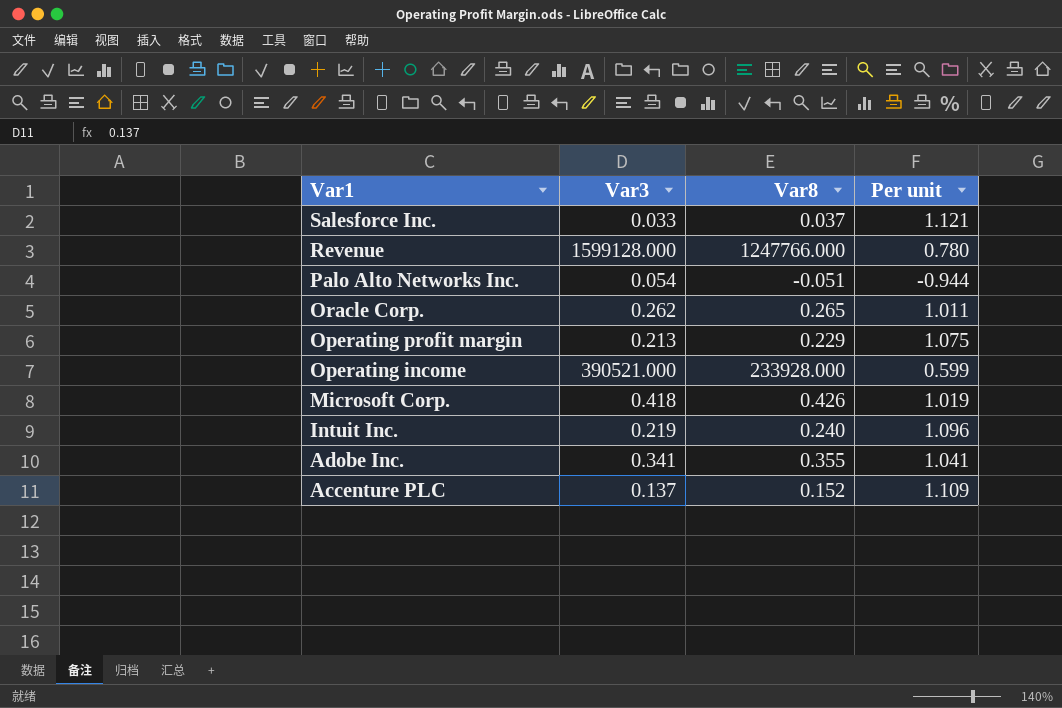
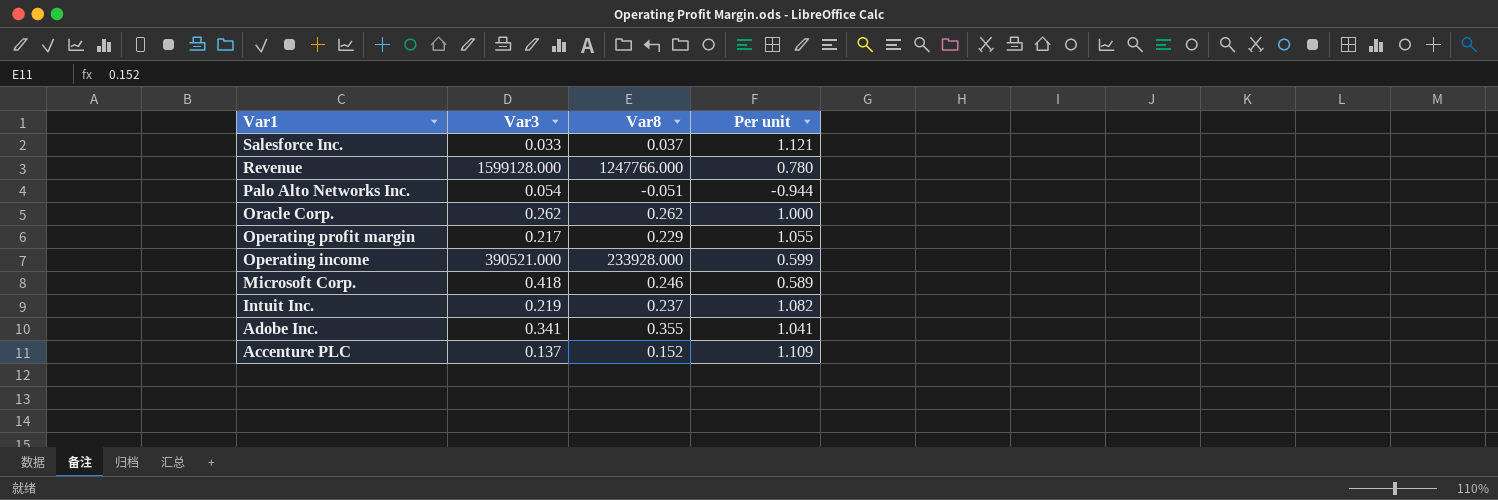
Oracle Corp. | Var8: 0.265 -> 0.262
Oracle Corp. | Per unit: 1.011 -> 1.000
Operating profit margin | Var3: 0.213 -> 0.217
Operating profit margin | Per unit: 1.075 -> 1.055
Microsoft Corp. | Var8: 0.426 -> 0.246
Microsoft Corp. | Per unit: 1.019 -> 0.589
Intuit Inc. | Var8: 0.240 -> 0.237
Intuit Inc. | Per unit: 1.096 -> 1.082

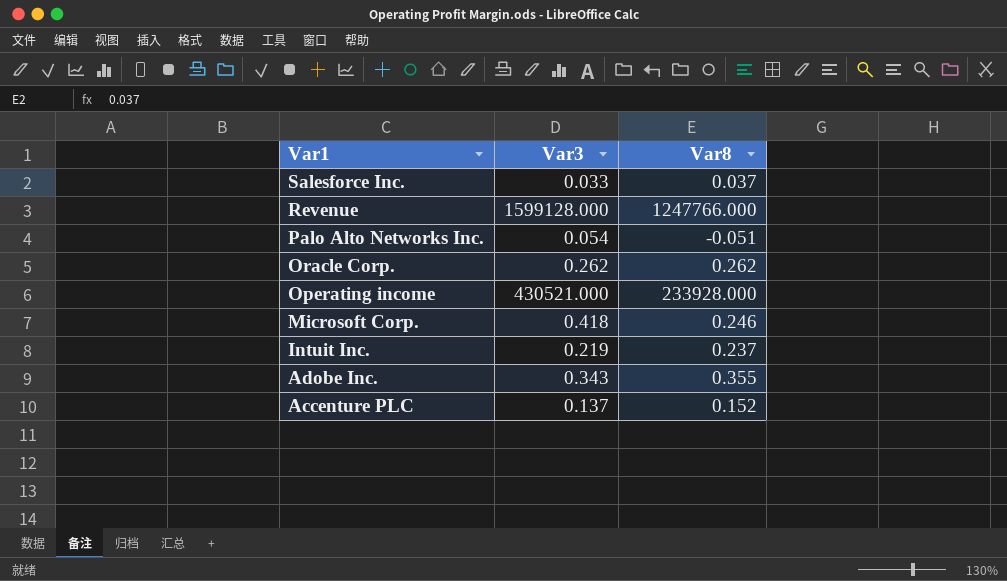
column Per unit | formula: [Var8] / [Var3] -> none
row Operating profit margin: 0.217 | 0.229 | 1.055 -> none
Operating income | Var3: 390521.000 -> 430521.000
Adobe Inc. | Var3: 0.341 -> 0.343

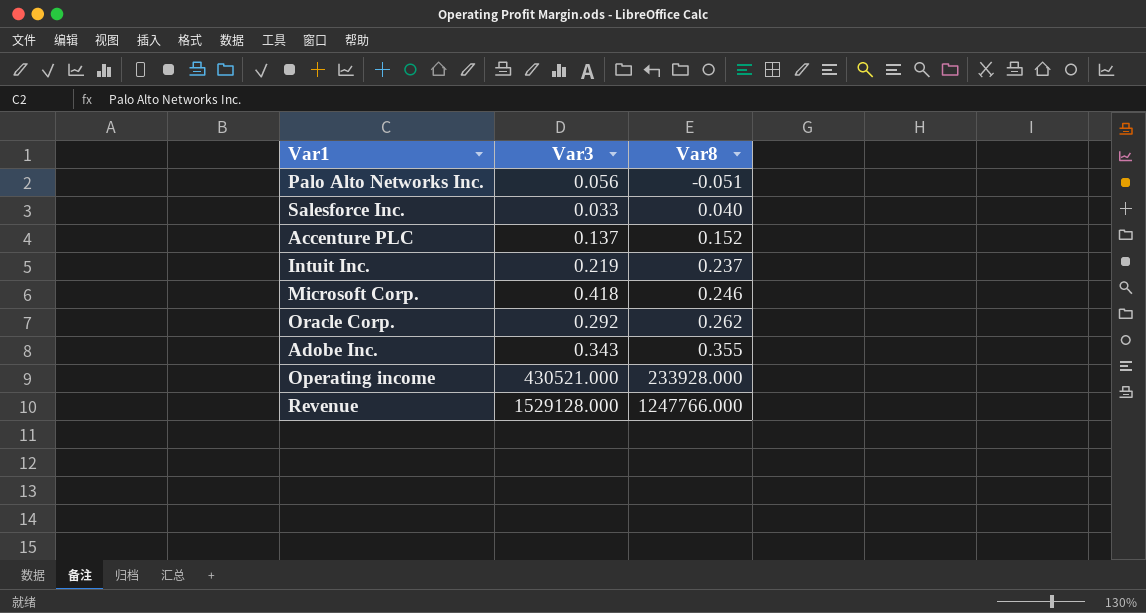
row order: Var1 descending -> Var8 ascending
Palo Alto Networks Inc. | Var3: 0.054 -> 0.056
Salesforce Inc. | Var8: 0.037 -> 0.040
Oracle Corp. | Var3: 0.262 -> 0.292
Revenue | Var3: 1599128.000 -> 1529128.000

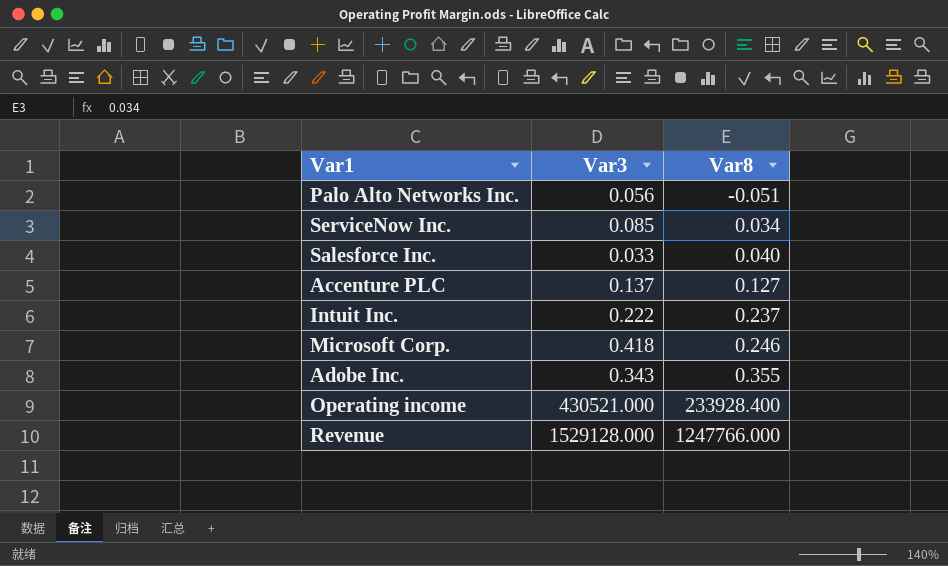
row Oracle Corp.: 0.292 | 0.262 -> none
row ServiceNow Inc.: none -> 0.085 | 0.034
Accenture PLC | Var8: 0.152 -> 0.127
Intuit Inc. | Var3: 0.219 -> 0.222
Operating income | Var8: 233928.000 -> 233928.400

